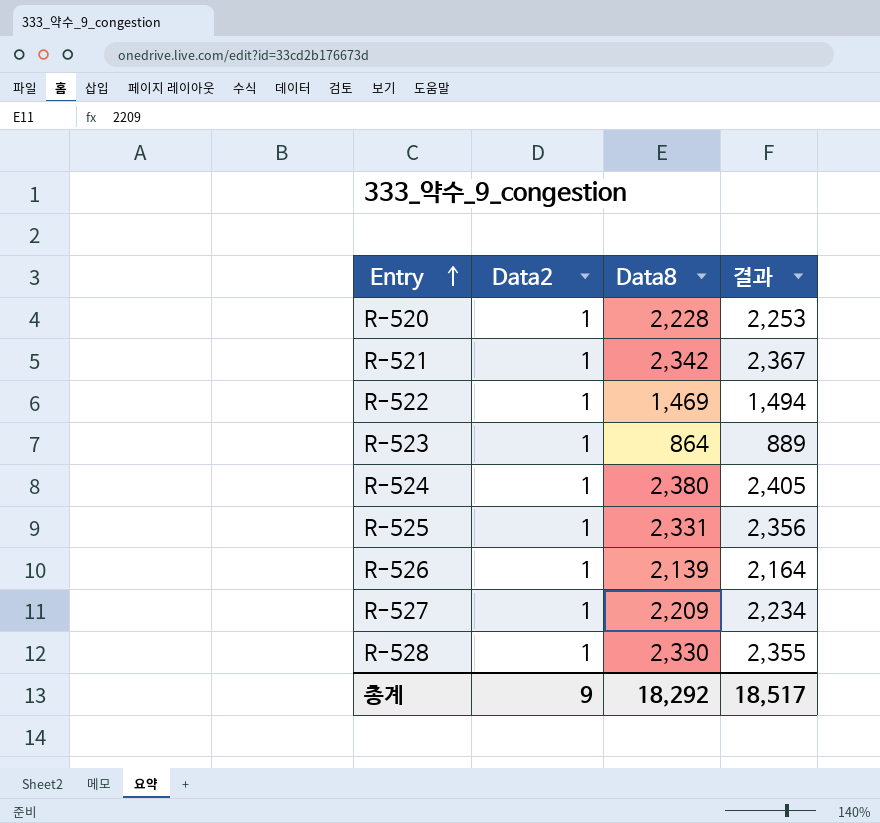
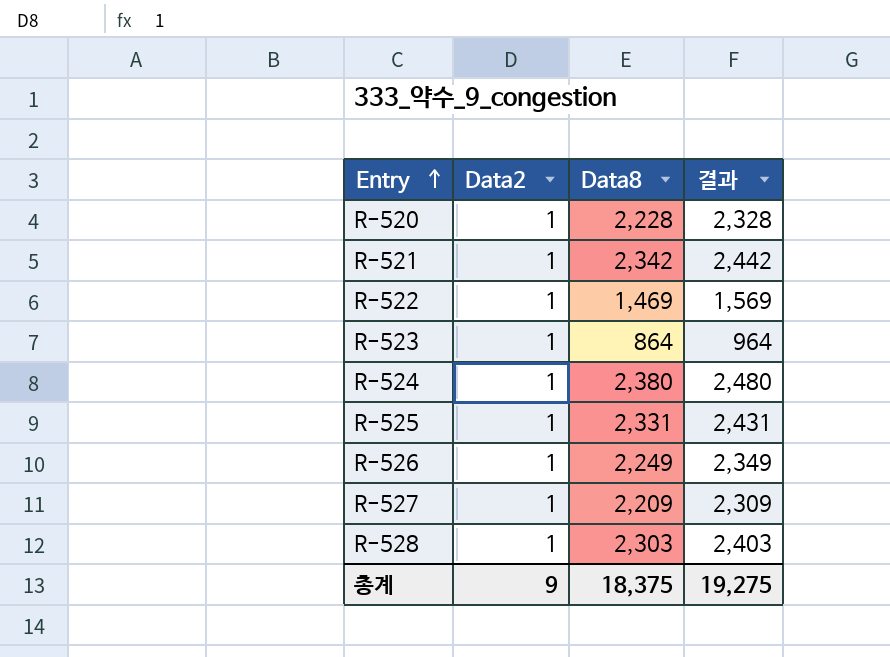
column 결과 | formula: [Data8] + 25 -> [Data8] + 100
R-526 | Data8: 2,139 -> 2,249
R-528 | Data8: 2,330 -> 2,303
총계 | Data8: 18,292 -> 18,375
총계 | 결과: 18,517 -> 19,275

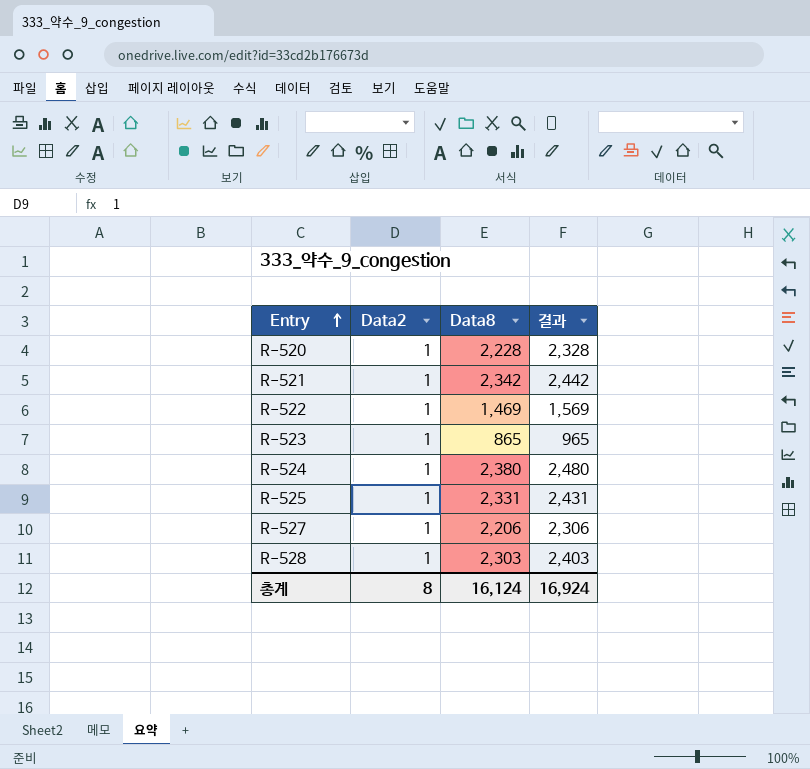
row R-526: 1 | 2,249 | 2,349 -> none
R-523 | Data8: 864 -> 865
R-523 | 결과: 964 -> 965
R-527 | Data8: 2,209 -> 2,206
R-527 | 결과: 2,309 -> 2,306
총계 | Data2: 9 -> 8
총계 | Data8: 18,375 -> 16,124
총계 | 결과: 19,275 -> 16,924

